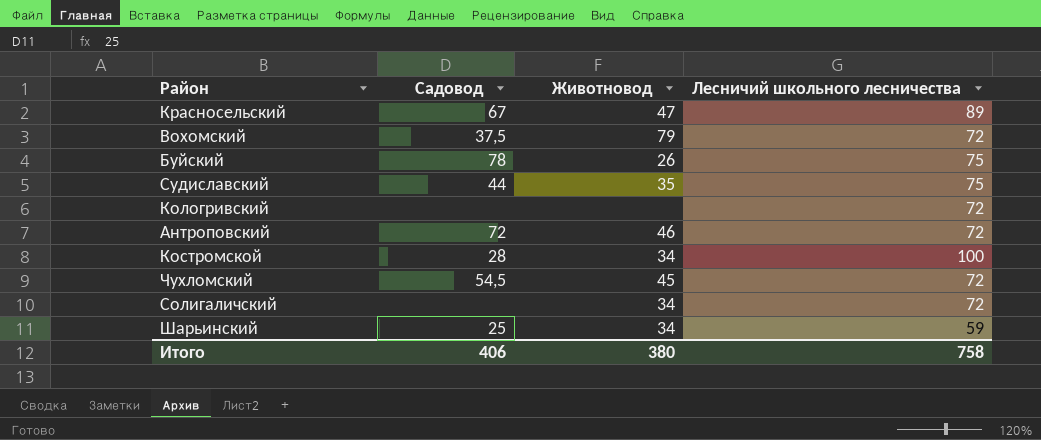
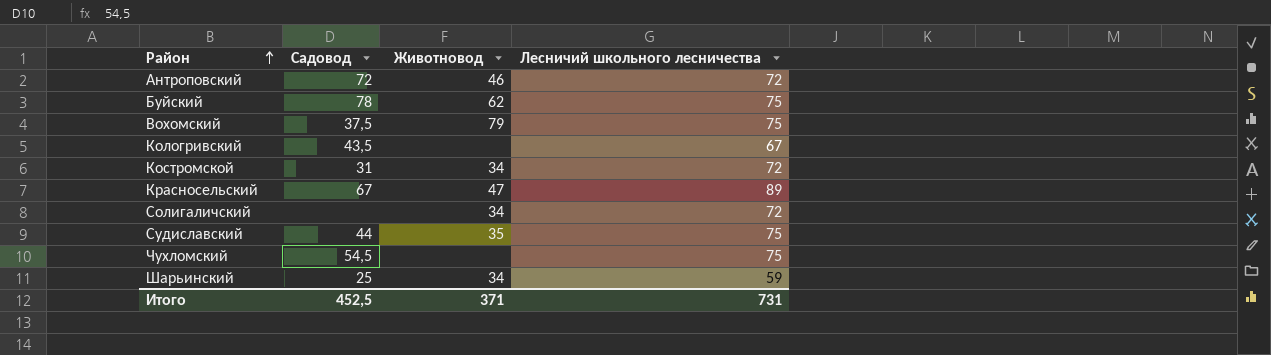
row order: none -> Район ascending
Буйский | Животновод: 26 -> 62
Вохомский | Лесничий школьного лесничества: 72 -> 75
Кологривский | Садовод: none -> 43,5
Кологривский | Лесничий школьного лесничества: 72 -> 67
Костромской | Садовод: 28 -> 31
Костромской | Лесничий школьного лесничества: 100 -> 72
Чухломский | Животновод: 45 -> none
Чухломский | Лесничий школьного лесничества: 72 -> 75
Итого | Садовод: 406 -> 452,5
Итого | Животновод: 380 -> 371
Итого | Лесничий школьного лесничества: 758 -> 731

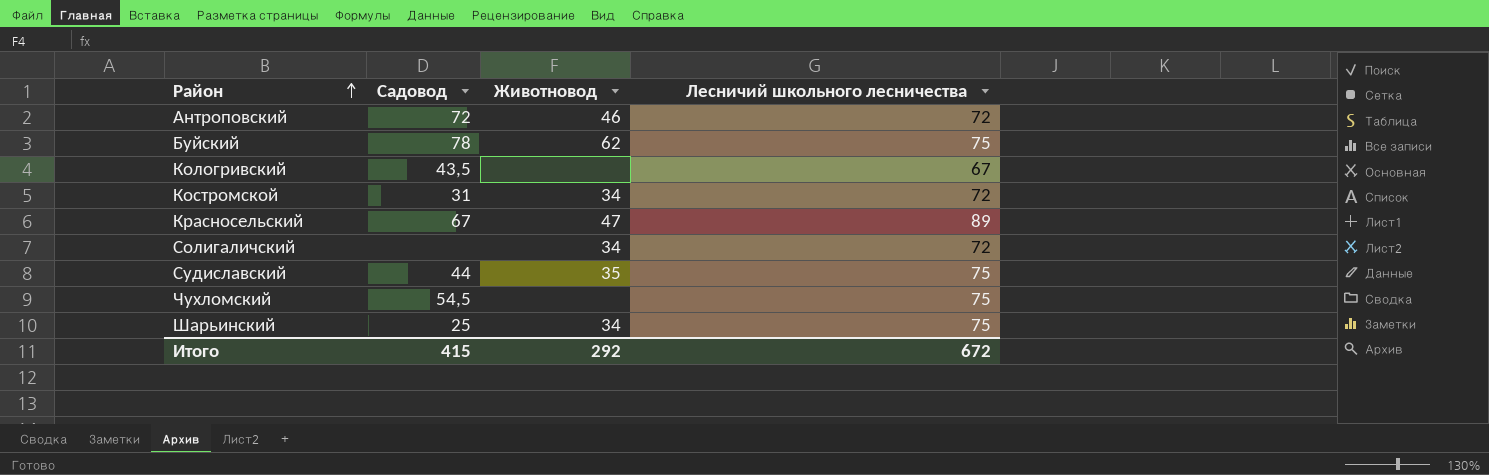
row Вохомский: 37,5 | 79 | 75 -> none
Шарьинский | Лесничий школьного лесничества: 59 -> 75
Итого | Садовод: 452,5 -> 415
Итого | Животновод: 371 -> 292
Итого | Лесничий школьного лесничества: 731 -> 672

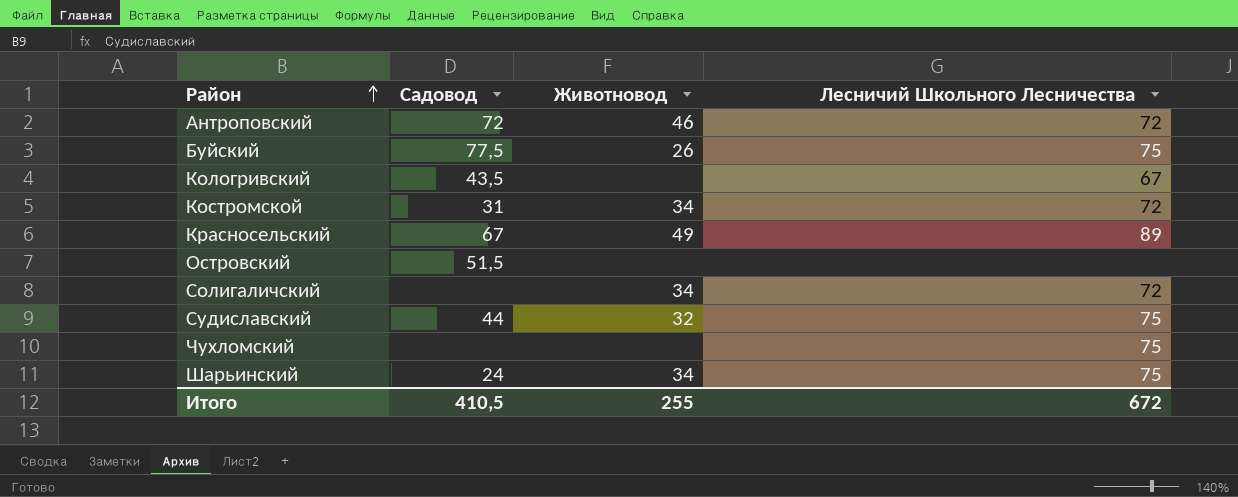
column name: Лесничий школьного лесничества -> Лесничий Школьного Лесничества
Буйский | Садовод: 78 -> 77,5
Буйский | Животновод: 62 -> 26
Красносельский | Животновод: 47 -> 49
row Островский: none -> 51,5 | none | none
Судиславский | Животновод: 35 -> 32
Чухломский | Садовод: 54,5 -> none
Шарьинский | Садовод: 25 -> 24
Итого | Садовод: 415 -> 410,5
Итого | Животновод: 292 -> 255

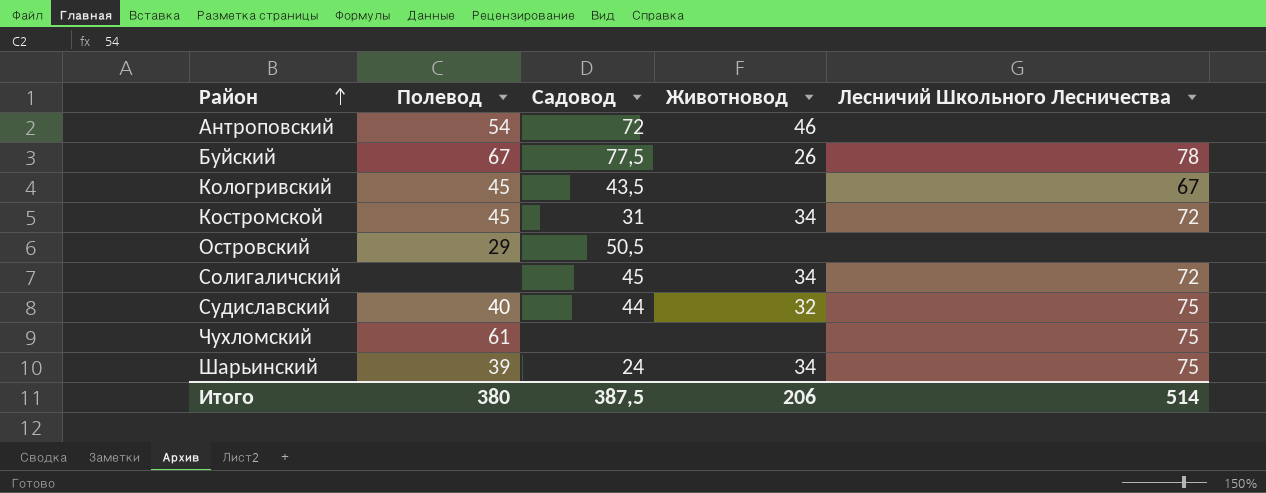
column Полевод | position: none -> 2
row Красносельский: 67 | 49 | 89 -> none
Антроповский | Лесничий Школьного Лесничества: 72 -> none
Буйский | Лесничий Школьного Лесничества: 75 -> 78
Островский | Садовод: 51,5 -> 50,5
Солигаличский | Садовод: none -> 45
Итого | Садовод: 410,5 -> 387,5
Итого | Животновод: 255 -> 206
Итого | Лесничий Школьного Лесничества: 672 -> 514

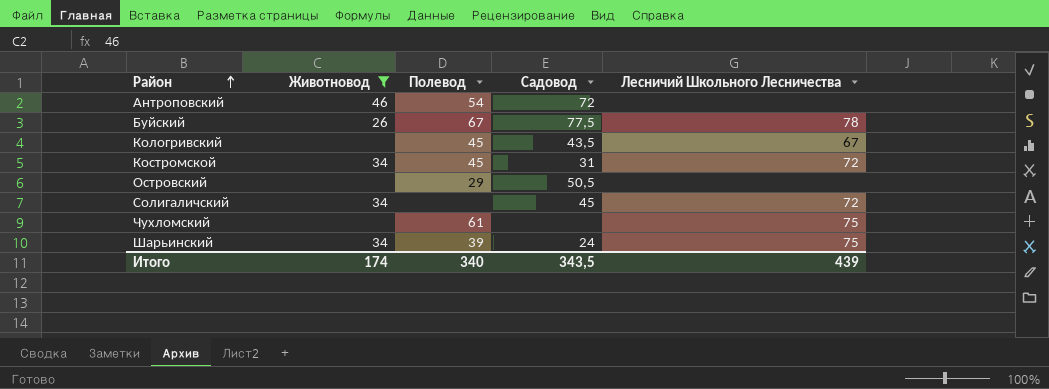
filter: none -> Животновод != 32
column Животновод | position: 4 -> 2
Итого | Животновод: 206 -> 174
Итого | Полевод: 380 -> 340
Итого | Садовод: 387,5 -> 343,5
Итого | Лесничий Школьного Лесничества: 514 -> 439

